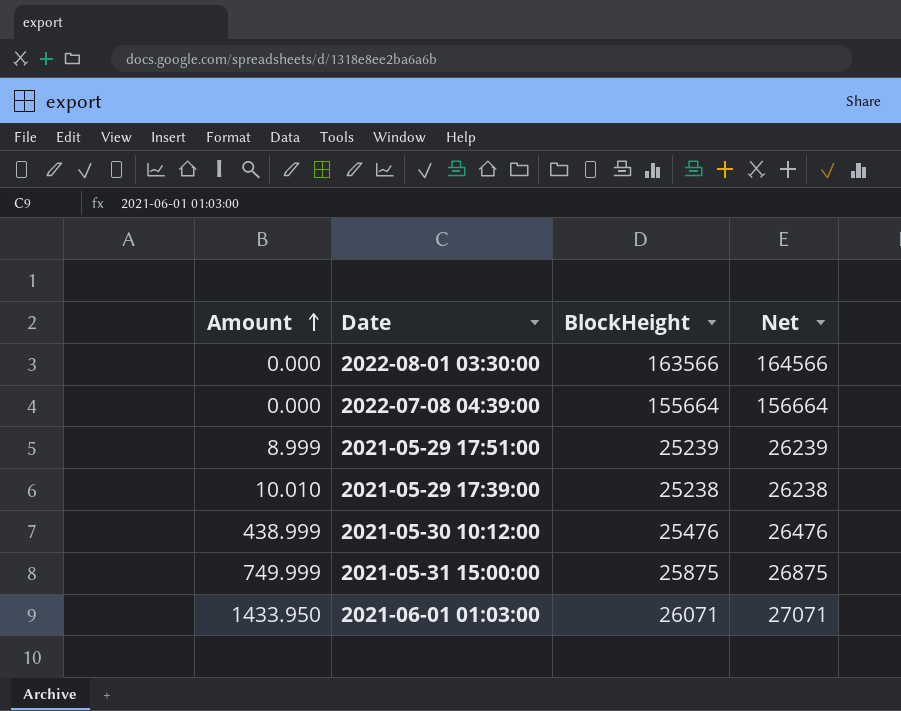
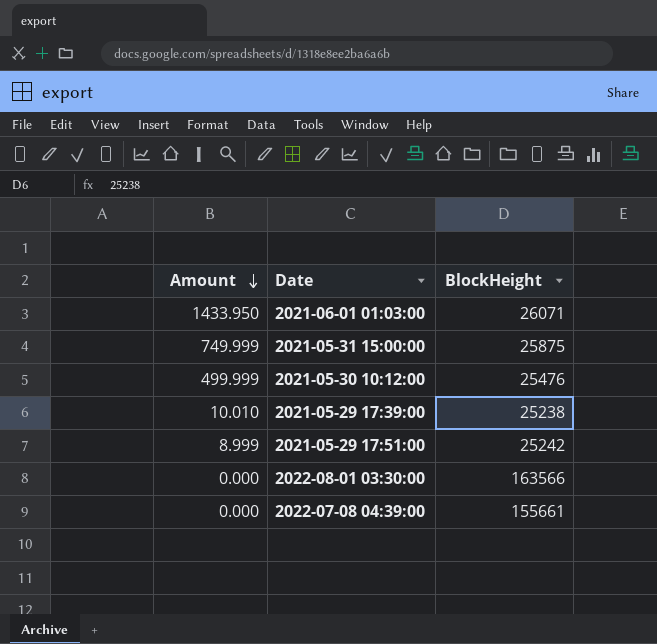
row order: Amount ascending -> Amount descending
column Net | formula: [BlockHeight] + 1000 -> none
2021-05-30 10:12:00 | Amount: 438.999 -> 499.999
2021-05-29 17:51:00 | BlockHeight: 25239 -> 25242
2022-07-08 04:39:00 | BlockHeight: 155664 -> 155661

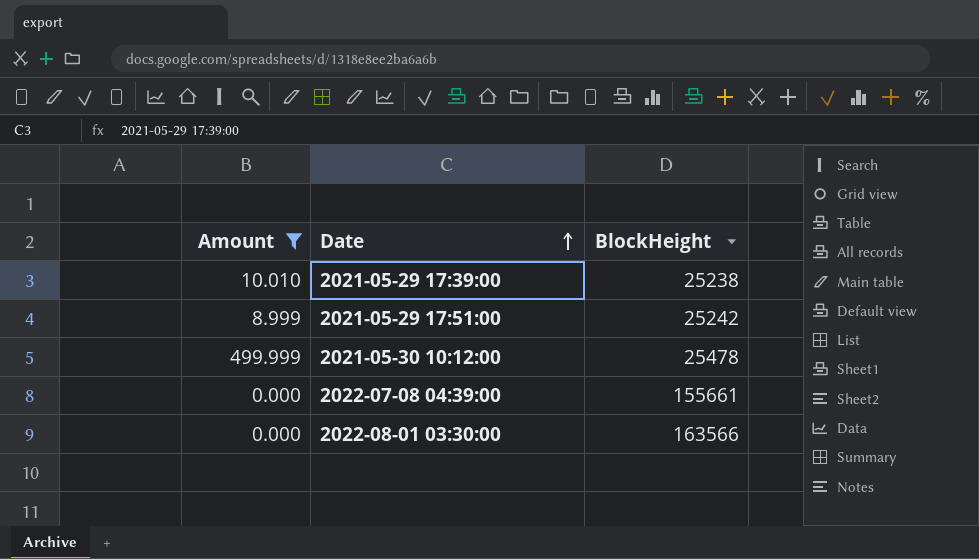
filter: none -> Amount <= 499.999
row order: Amount descending -> Date ascending
2021-05-30 10:12:00 | BlockHeight: 25476 -> 25478

